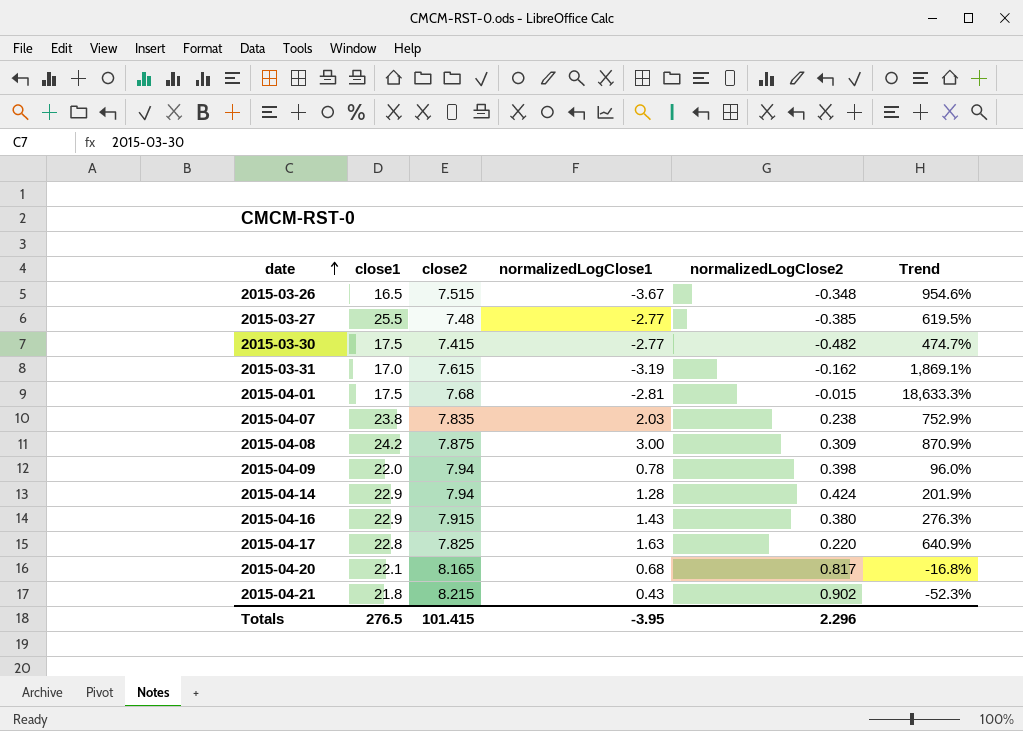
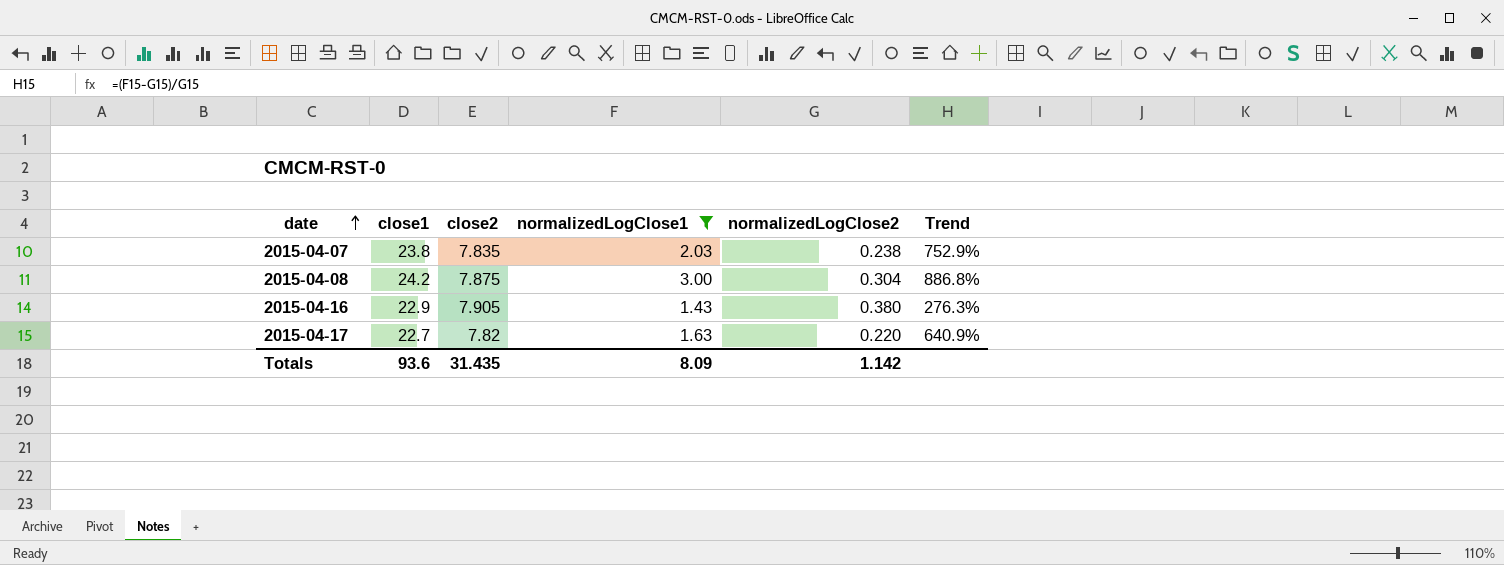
filter: none -> normalizedLogClose1 >= 1.43
2015-04-08 | normalizedLogClose2: 0.309 -> 0.304
2015-04-08 | Trend: 870.9% -> 886.8%
2015-04-16 | close2: 7.915 -> 7.905
2015-04-17 | close1: 22.8 -> 22.7
2015-04-17 | close2: 7.825 -> 7.82
Totals | close1: 276.5 -> 93.6
Totals | close2: 101.415 -> 31.435
Totals | normalizedLogClose1: -3.95 -> 8.09
Totals | normalizedLogClose2: 2.296 -> 1.142

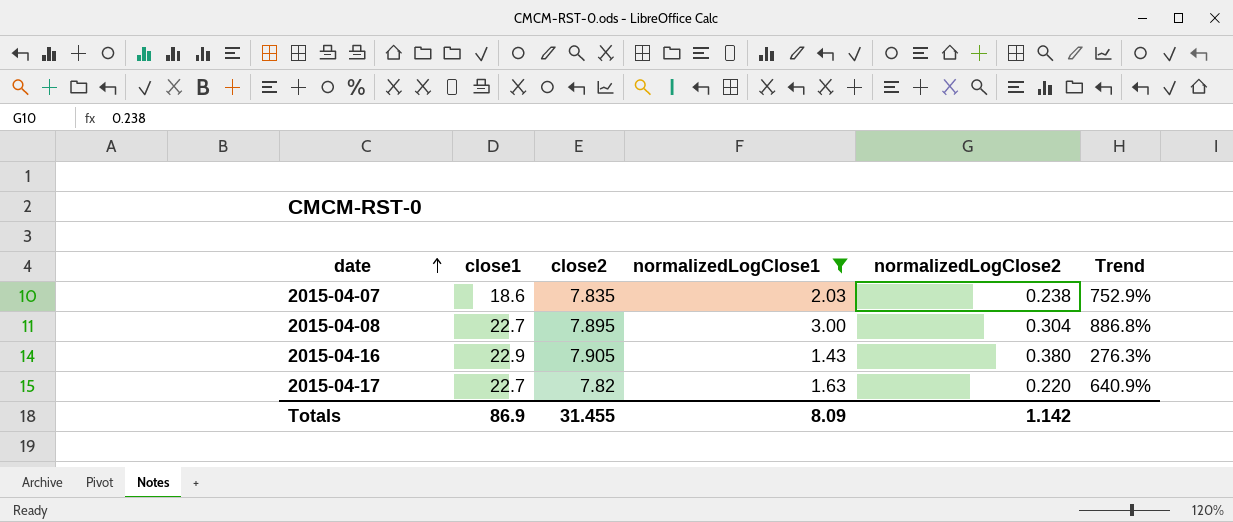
2015-04-07 | close1: 23.8 -> 18.6
2015-04-08 | close1: 24.2 -> 22.7
2015-04-08 | close2: 7.875 -> 7.895
Totals | close1: 93.6 -> 86.9
Totals | close2: 31.435 -> 31.455

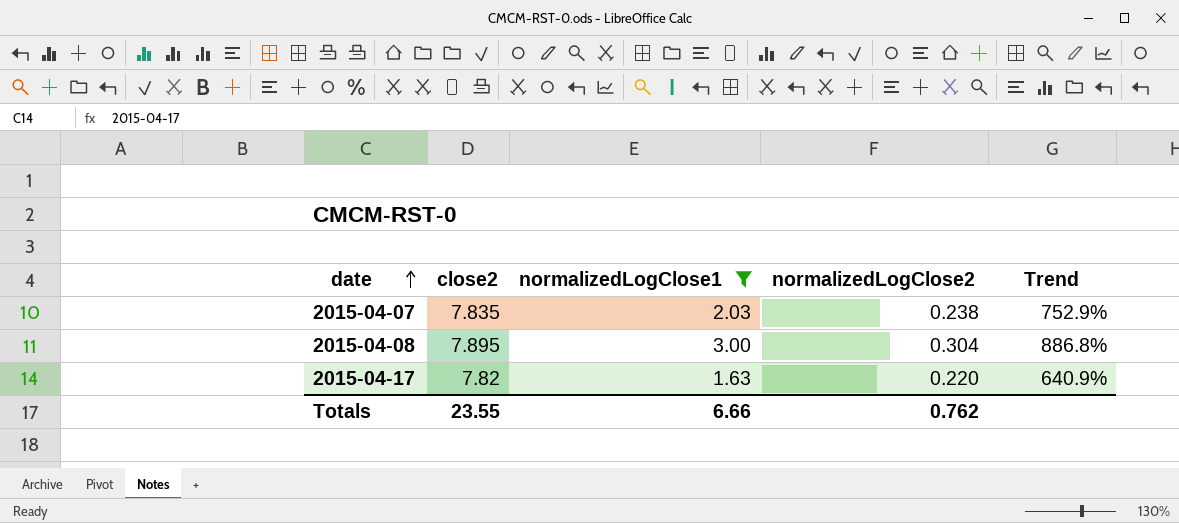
column close1 | position: 2 -> none
row 2015-04-16: 22.9 | 7.905 | 1.43 | 0.380 | 276.3% -> none
Totals | close2: 31.455 -> 23.55
Totals | normalizedLogClose1: 8.09 -> 6.66
Totals | normalizedLogClose2: 1.142 -> 0.762

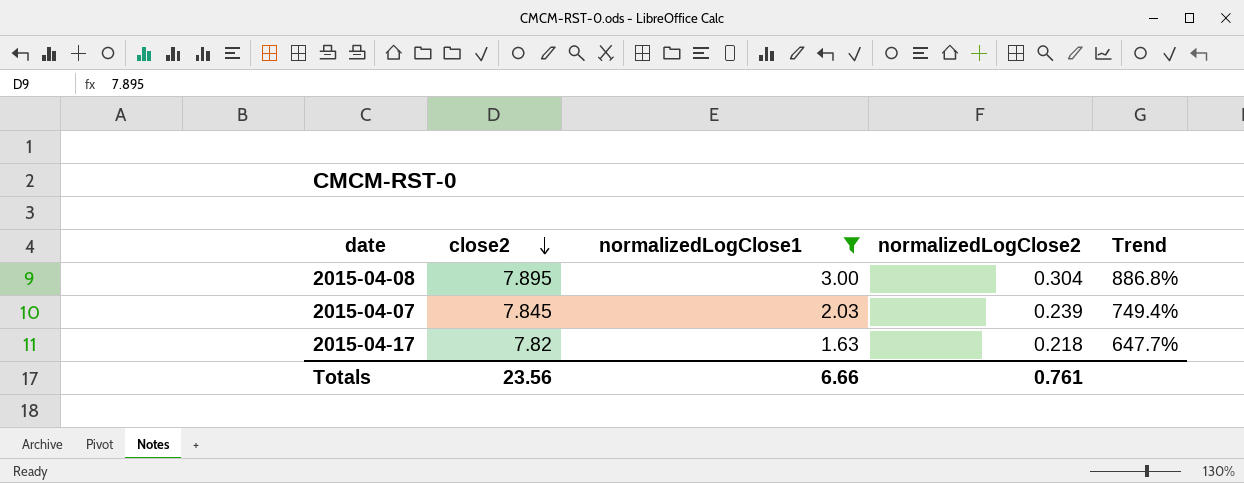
row order: date ascending -> close2 descending
2015-04-07 | close2: 7.835 -> 7.845
2015-04-07 | normalizedLogClose2: 0.238 -> 0.239
2015-04-07 | Trend: 752.9% -> 749.4%
2015-04-17 | normalizedLogClose2: 0.220 -> 0.218
2015-04-17 | Trend: 640.9% -> 647.7%
Totals | close2: 23.55 -> 23.56
Totals | normalizedLogClose2: 0.762 -> 0.761

